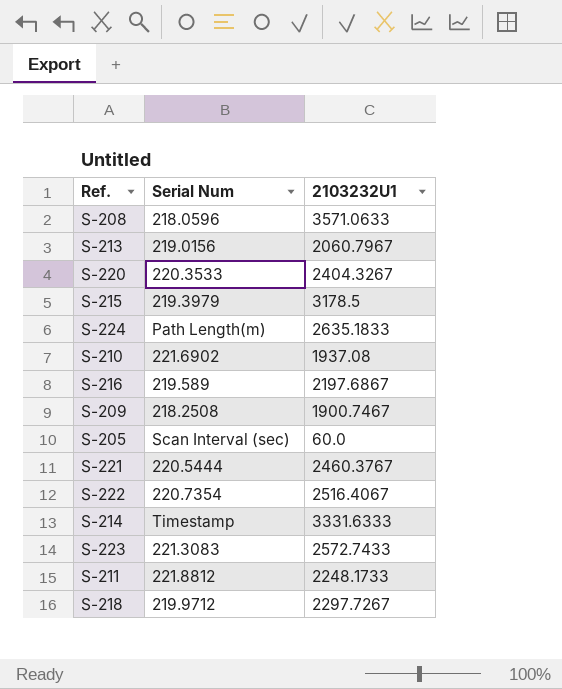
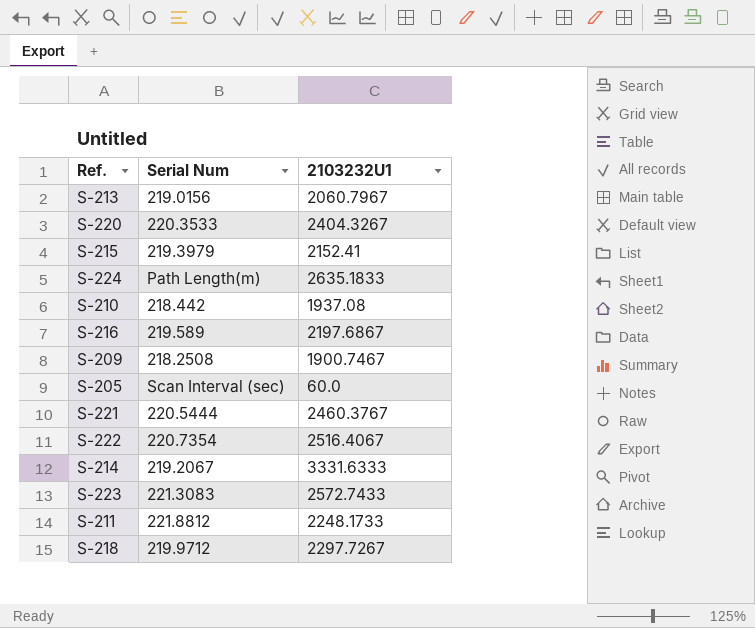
row S-208: 218.0596 | 3571.0633 -> none
S-215 | 2103232U1: 3178.5 -> 2152.41
S-210 | Serial Num: 221.6902 -> 218.442
S-214 | Serial Num: Timestamp -> 219.2067

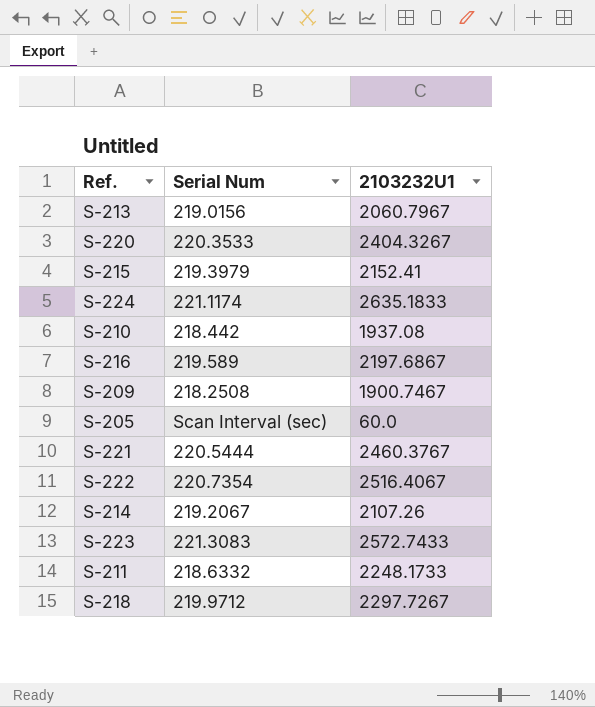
S-224 | Serial Num: Path Length(m) -> 221.1174
S-214 | 2103232U1: 3331.6333 -> 2107.26
S-211 | Serial Num: 221.8812 -> 218.6332

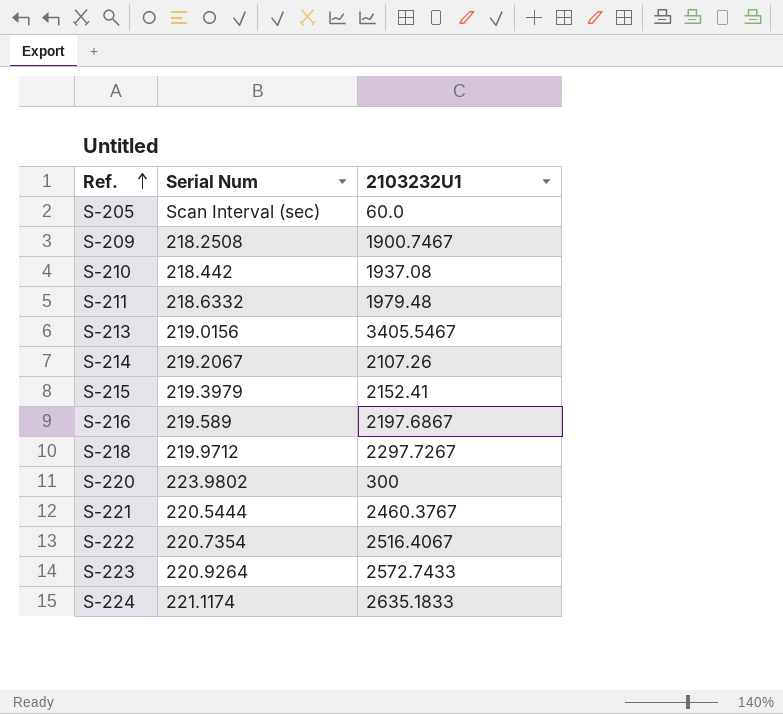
row order: none -> Ref. ascending
S-211 | 2103232U1: 2248.1733 -> 1979.48
S-213 | 2103232U1: 2060.7967 -> 3405.5467
S-220 | Serial Num: 220.3533 -> 223.9802
S-220 | 2103232U1: 2404.3267 -> 300
S-223 | Serial Num: 221.3083 -> 220.9264

